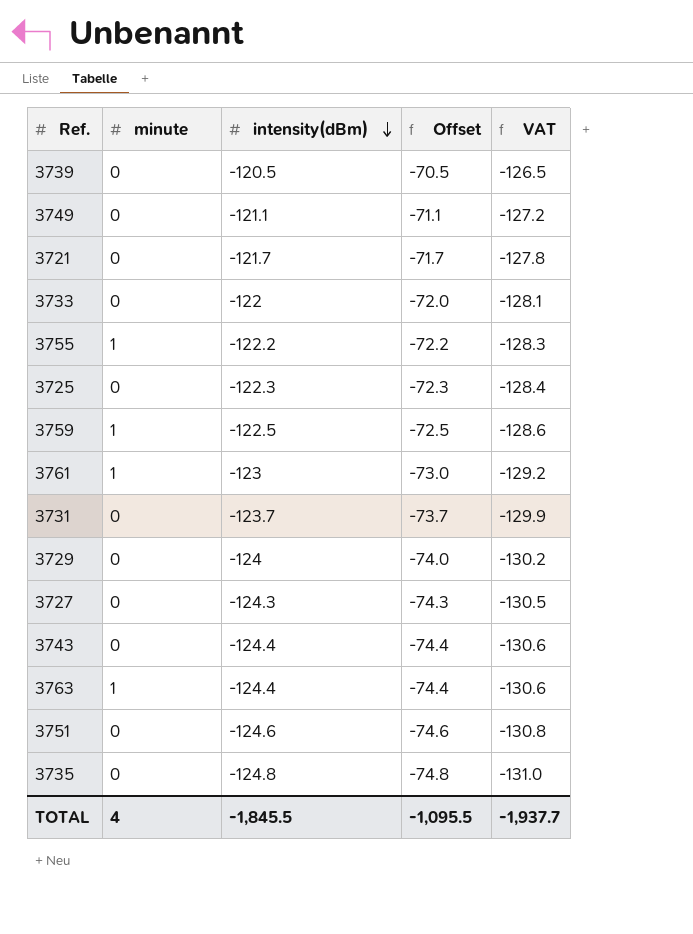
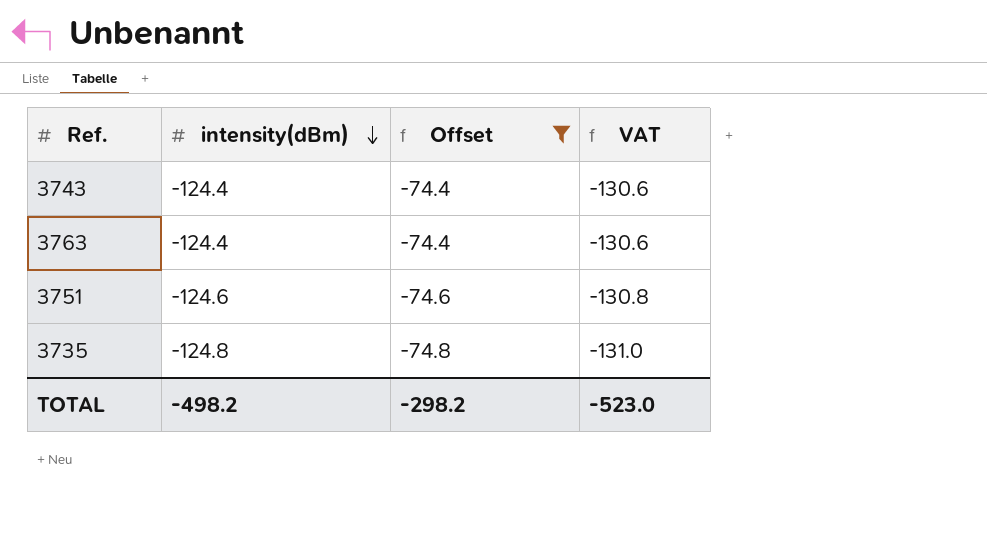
filter: none -> Offset <= -74.4
column minute | position: 2 -> none
TOTAL | intensity(dBm): -1,845.5 -> -498.2
TOTAL | Offset: -1,095.5 -> -298.2
TOTAL | VAT: -1,937.7 -> -523.0

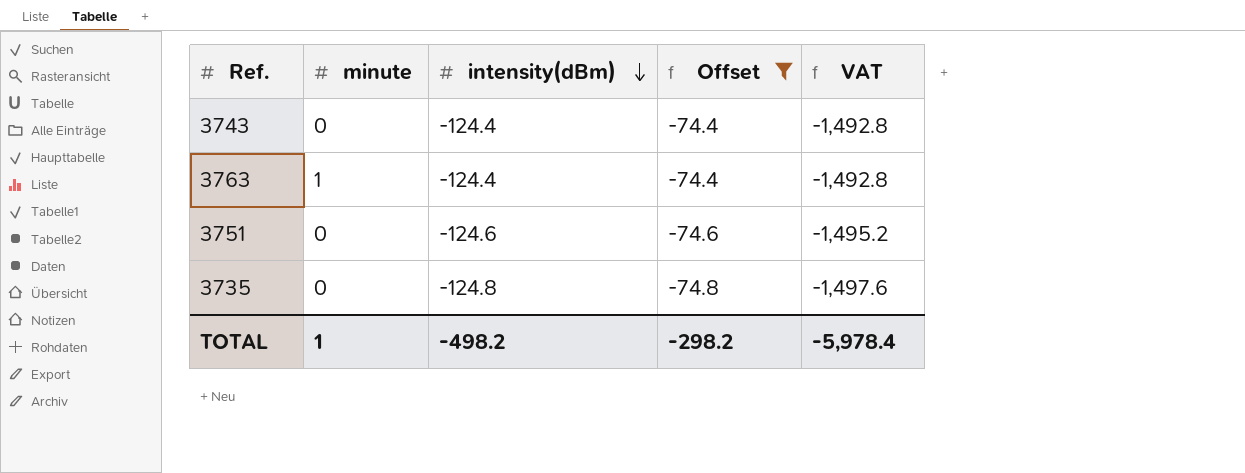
column minute | position: none -> 2
column VAT | formula: [intensity(dBm)] * 1.05 -> [intensity(dBm)] * 12
TOTAL | VAT: -523.0 -> -5,978.4

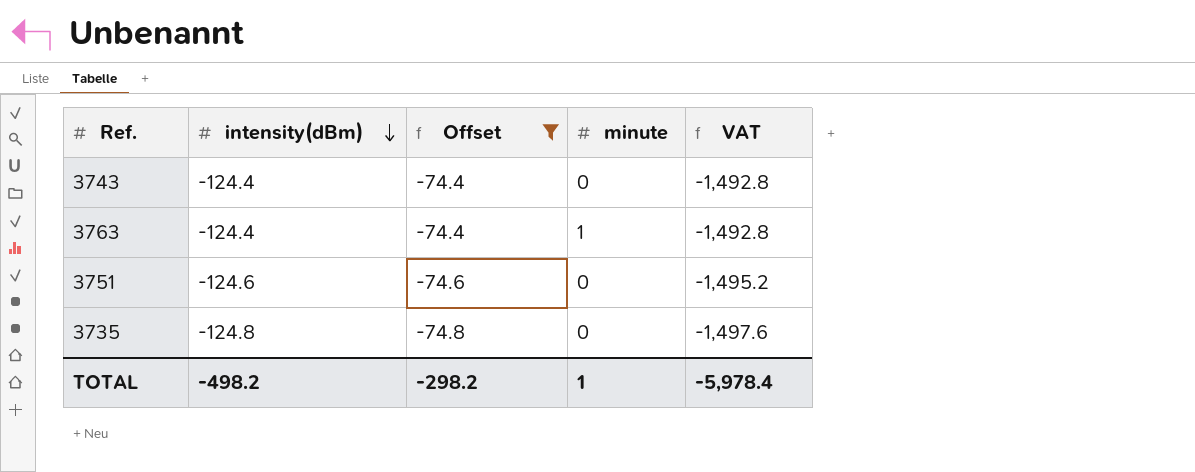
column minute | position: 2 -> 4

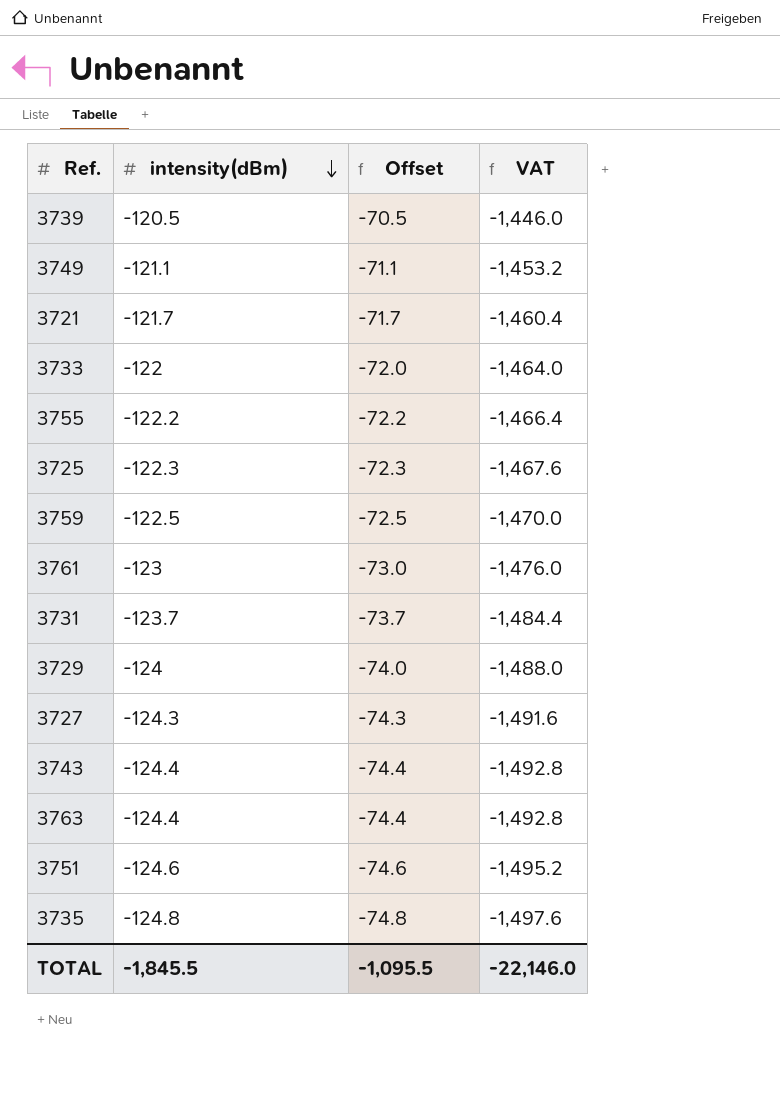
filter: Offset <= -74.4 -> none
column minute | position: 4 -> none
TOTAL | intensity(dBm): -498.2 -> -1,845.5
TOTAL | Offset: -298.2 -> -1,095.5
TOTAL | VAT: -5,978.4 -> -22,146.0

